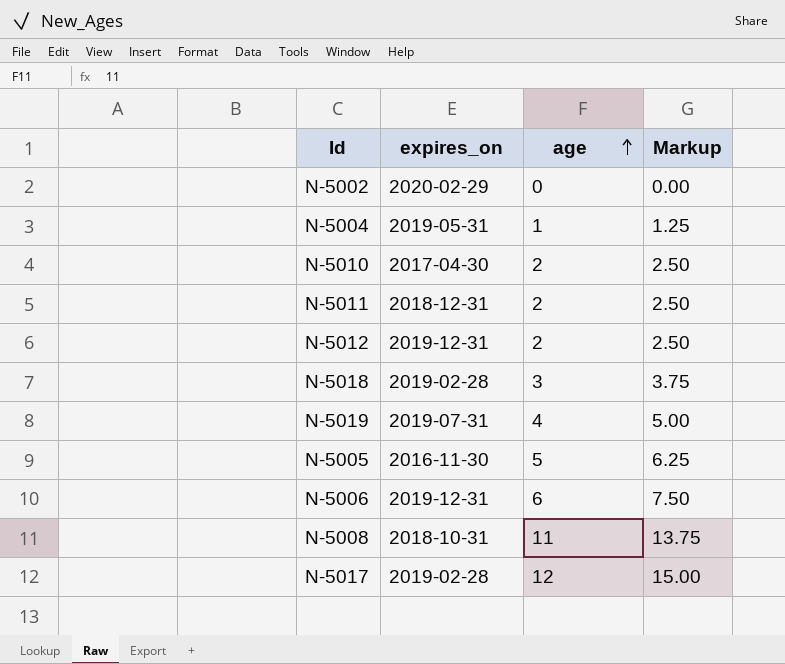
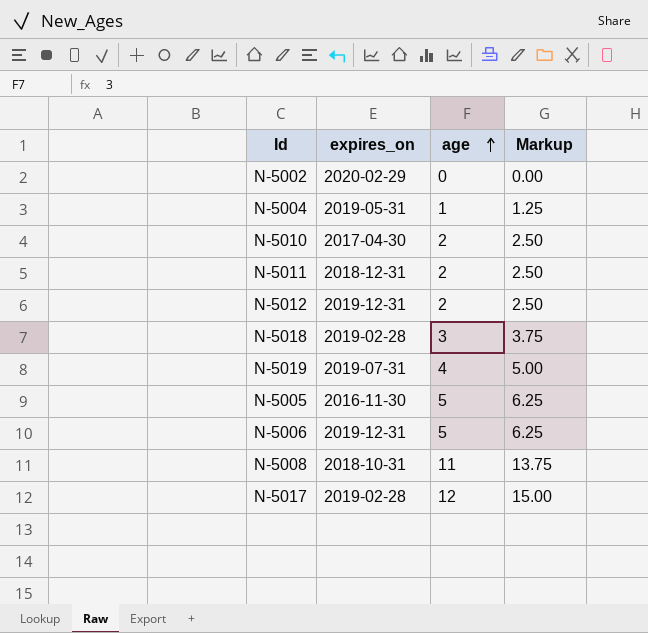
N-5006 | age: 6 -> 5
N-5006 | Markup: 7.50 -> 6.25

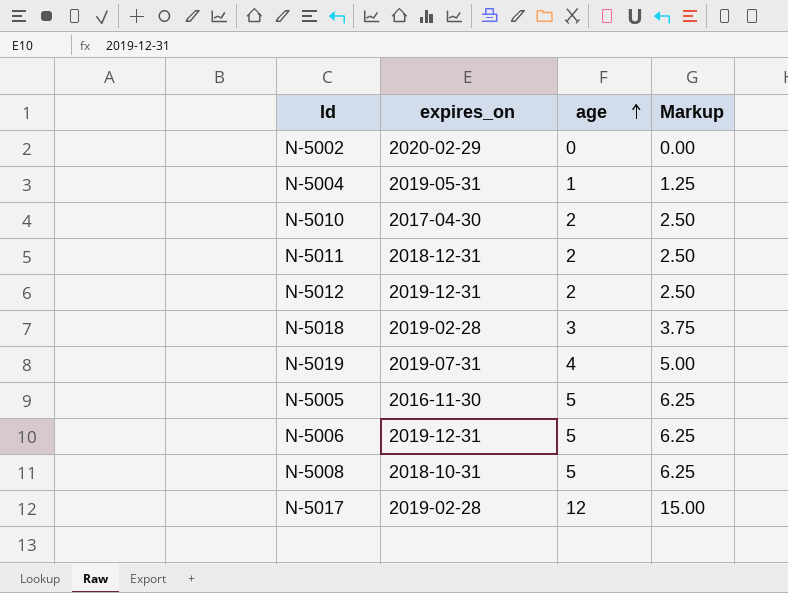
N-5008 | age: 11 -> 5
N-5008 | Markup: 13.75 -> 6.25

